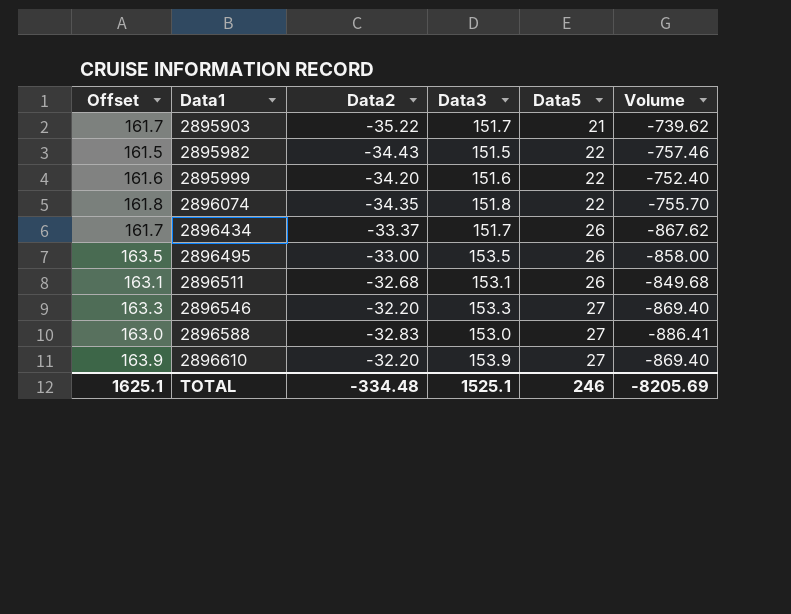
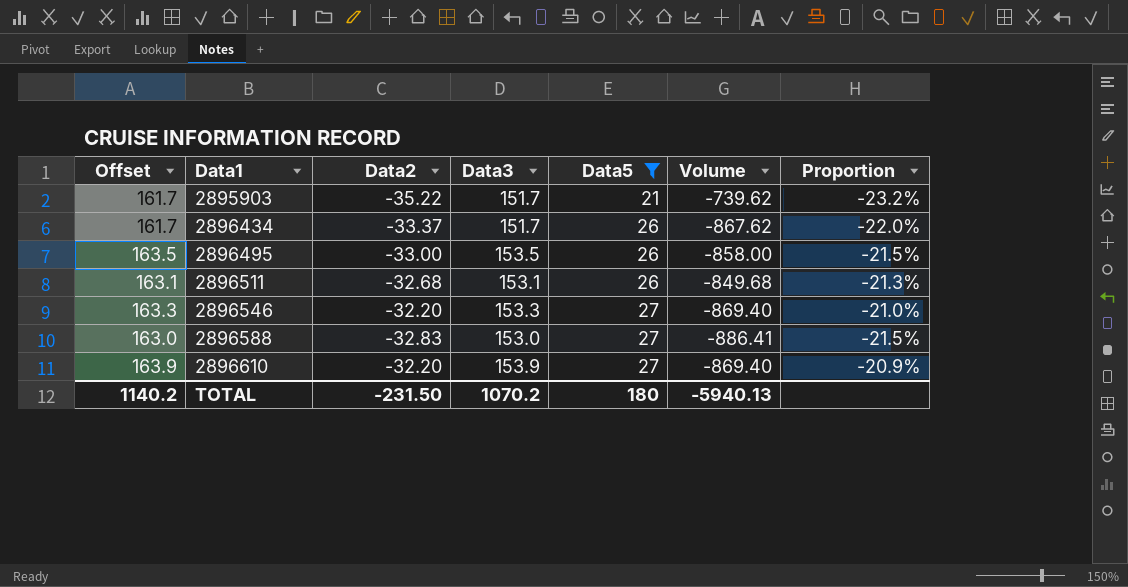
filter: none -> Data5 != 22
column Proportion | formula: none -> [Data2] / [Data3]
TOTAL | Offset: 1625.1 -> 1140.2
TOTAL | Data2: -334.48 -> -231.50
TOTAL | Data3: 1525.1 -> 1070.2
TOTAL | Data5: 246 -> 180
TOTAL | Volume: -8205.69 -> -5940.13

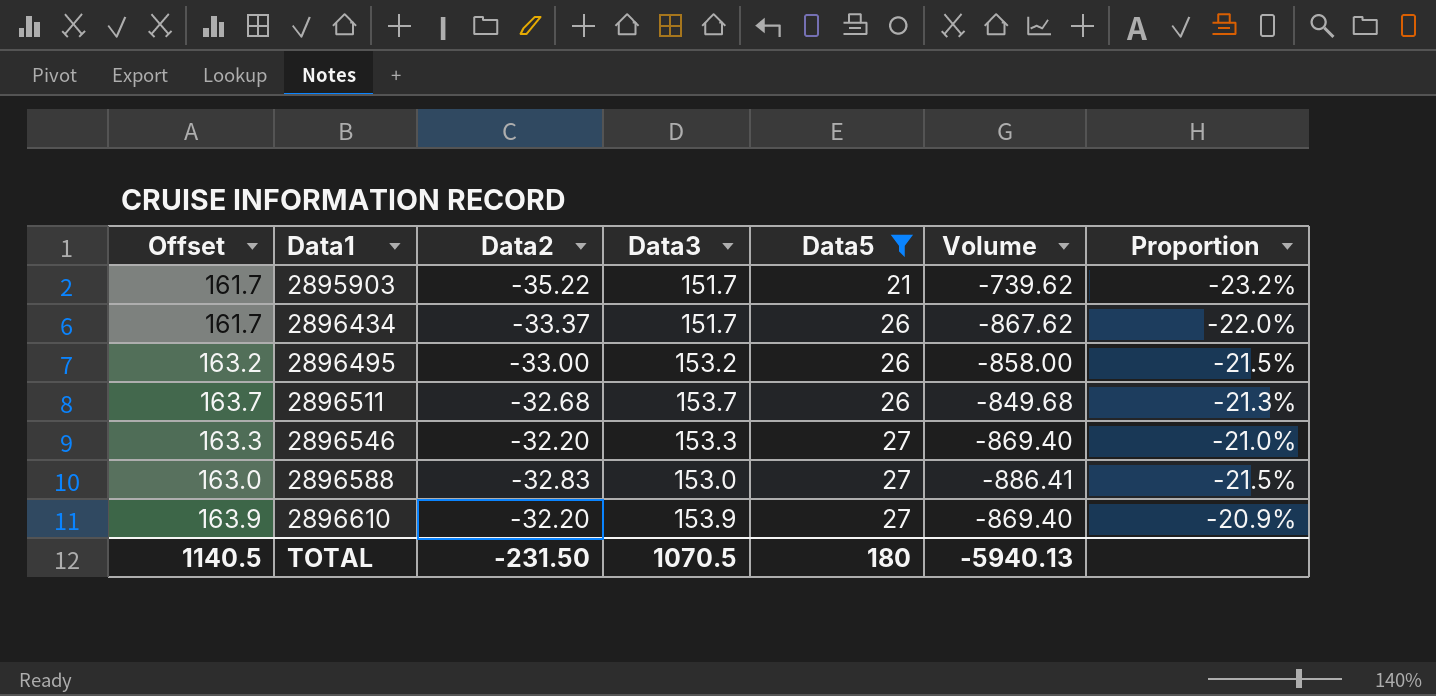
2896495 | Offset: 163.5 -> 163.2
2896495 | Data3: 153.5 -> 153.2
2896511 | Offset: 163.1 -> 163.7
2896511 | Data3: 153.1 -> 153.7
TOTAL | Offset: 1140.2 -> 1140.5
TOTAL | Data3: 1070.2 -> 1070.5

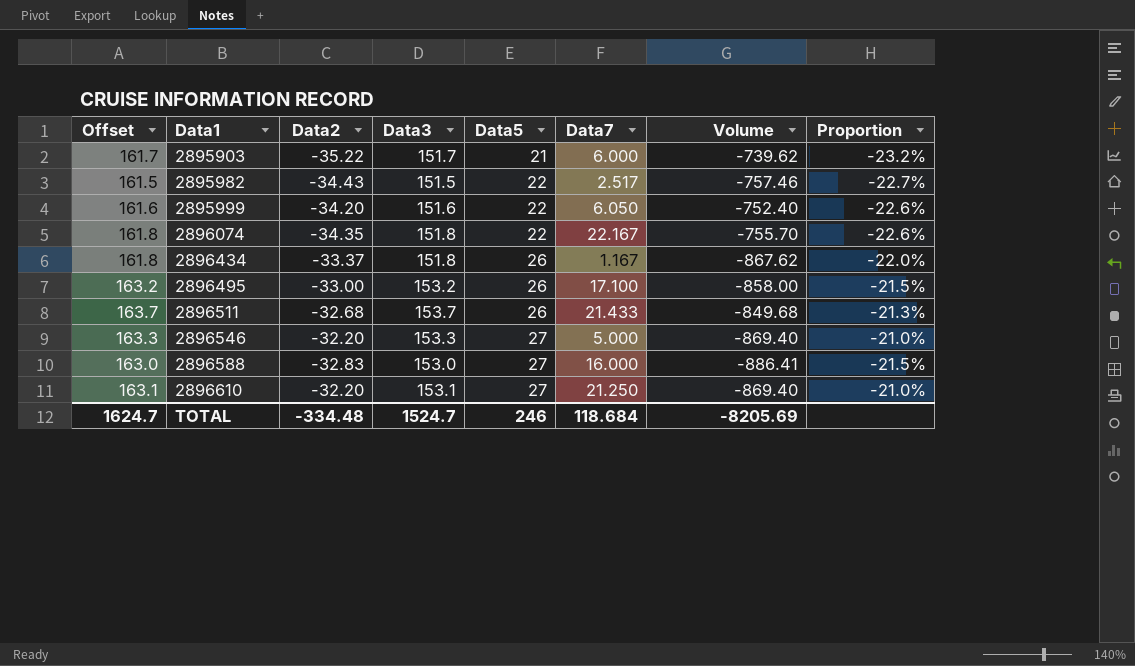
filter: Data5 != 22 -> none
column Data7 | position: none -> 6
2896434 | Offset: 161.7 -> 161.8
2896434 | Data3: 151.7 -> 151.8
2896610 | Offset: 163.9 -> 163.1
2896610 | Data3: 153.9 -> 153.1
2896610 | Proportion: -20.9% -> -21.0%
TOTAL | Offset: 1140.5 -> 1624.7
TOTAL | Data2: -231.50 -> -334.48
TOTAL | Data3: 1070.5 -> 1524.7
TOTAL | Data5: 180 -> 246
TOTAL | Volume: -5940.13 -> -8205.69

